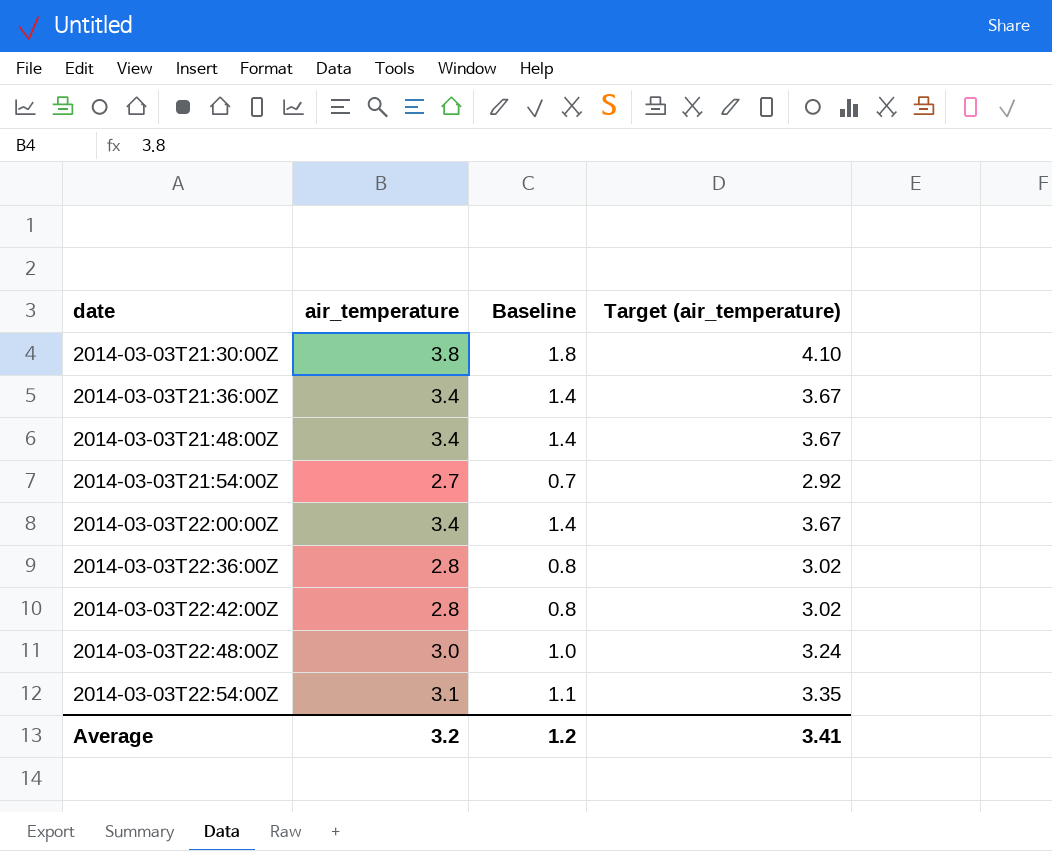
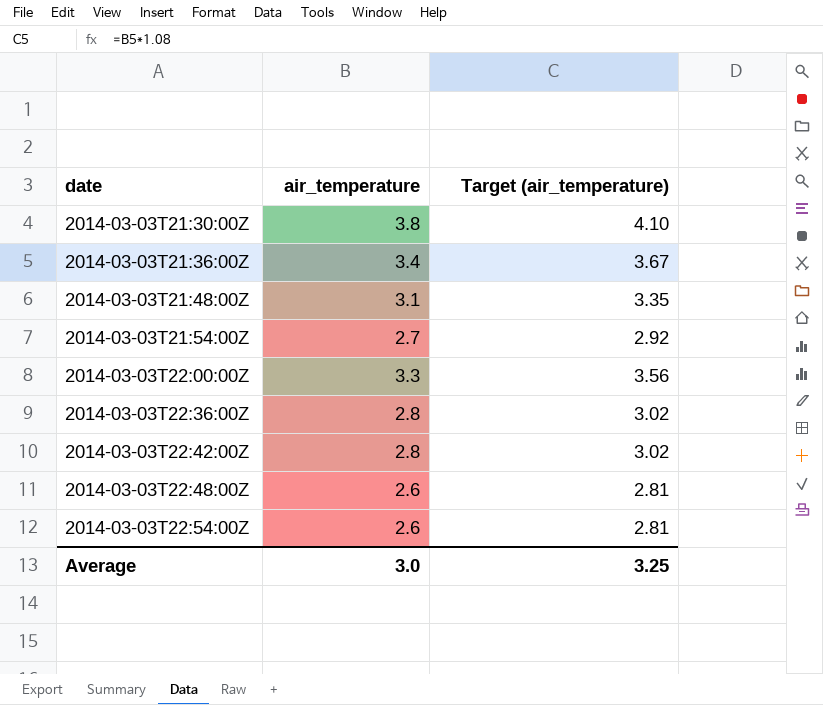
column Baseline | formula: [air_temperature] - 2 -> none
2014-03-03T21:48:00Z | air_temperature: 3.4 -> 3.1
2014-03-03T21:48:00Z | Target (air_temperature): 3.67 -> 3.35
2014-03-03T22:00:00Z | air_temperature: 3.4 -> 3.3
2014-03-03T22:00:00Z | Target (air_temperature): 3.67 -> 3.56
2014-03-03T22:48:00Z | air_temperature: 3.0 -> 2.6
2014-03-03T22:48:00Z | Target (air_temperature): 3.24 -> 2.81
2014-03-03T22:54:00Z | air_temperature: 3.1 -> 2.6
2014-03-03T22:54:00Z | Target (air_temperature): 3.35 -> 2.81
Average | air_temperature: 3.2 -> 3.0
Average | Target (air_temperature): 3.41 -> 3.25

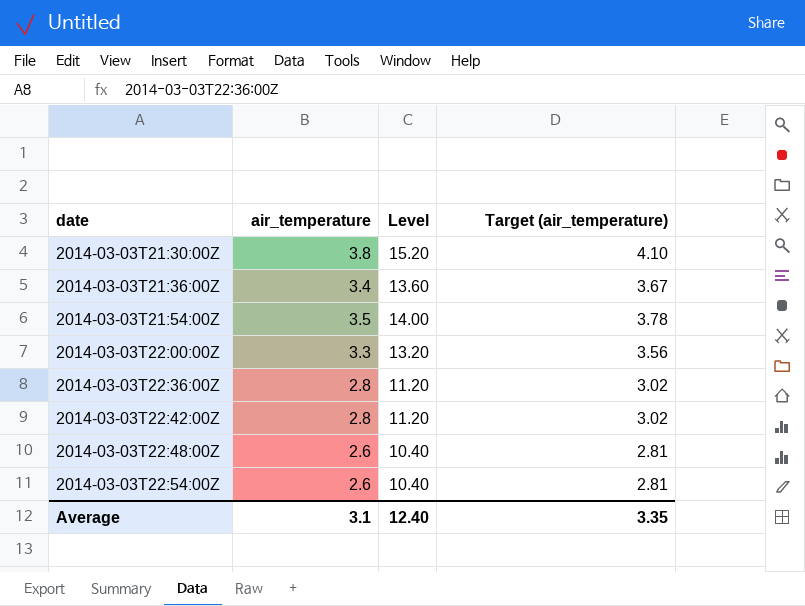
column Level | formula: none -> [air_temperature] * 4
row 2014-03-03T21:48:00Z: 3.1 | 3.35 -> none
2014-03-03T21:54:00Z | air_temperature: 2.7 -> 3.5
2014-03-03T21:54:00Z | Target (air_temperature): 2.92 -> 3.78
Average | air_temperature: 3.0 -> 3.1
Average | Target (air_temperature): 3.25 -> 3.35

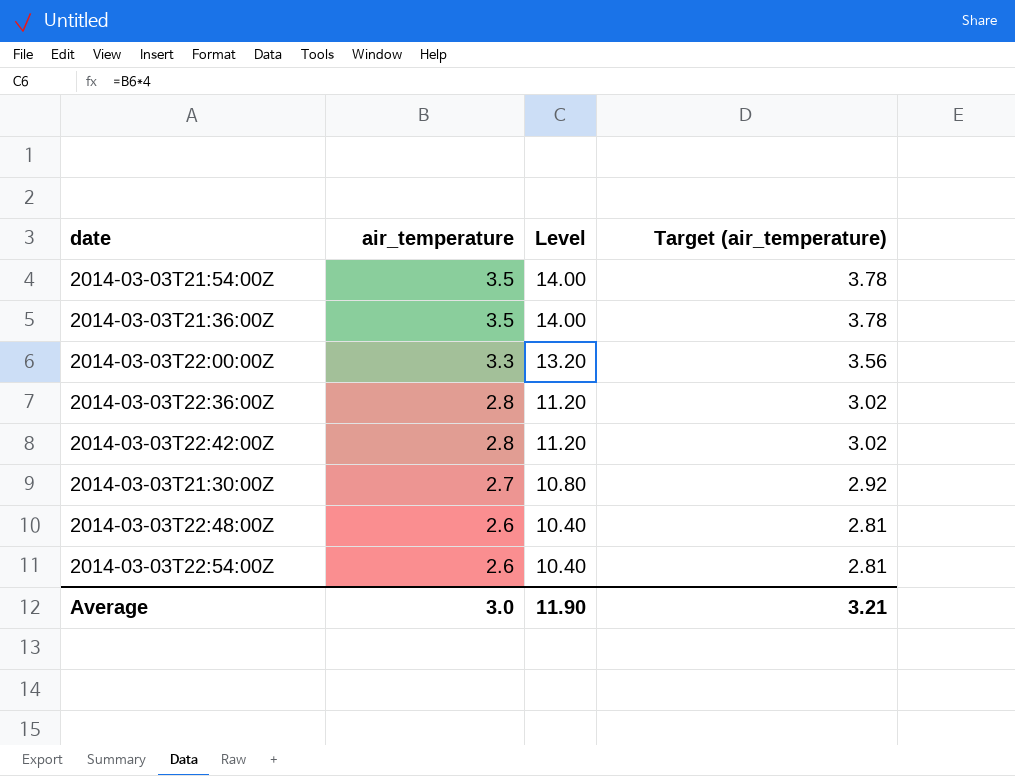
row order: date ascending -> air_temperature descending
2014-03-03T21:36:00Z | air_temperature: 3.4 -> 3.5
2014-03-03T21:36:00Z | Level: 13.60 -> 14.00
2014-03-03T21:36:00Z | Target (air_temperature): 3.67 -> 3.78
2014-03-03T21:30:00Z | air_temperature: 3.8 -> 2.7
2014-03-03T21:30:00Z | Level: 15.20 -> 10.80
2014-03-03T21:30:00Z | Target (air_temperature): 4.10 -> 2.92
Average | air_temperature: 3.1 -> 3.0
Average | Level: 12.40 -> 11.90
Average | Target (air_temperature): 3.35 -> 3.21

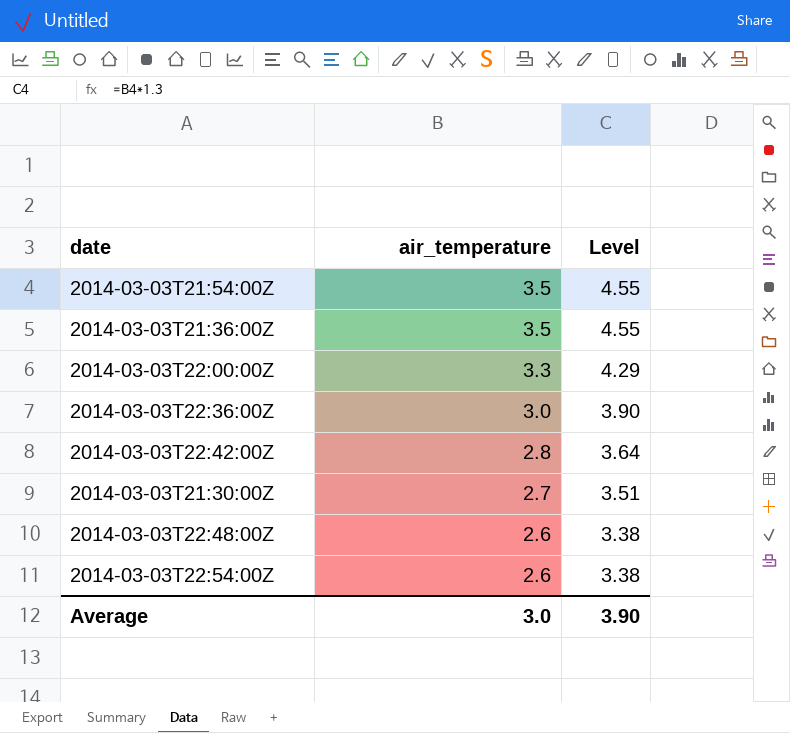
column Target (air_temperature) | formula: [air_temperature] * 1.08 -> none
column Level | formula: [air_temperature] * 4 -> [air_temperature] * 1.3
2014-03-03T22:36:00Z | air_temperature: 2.8 -> 3.0
Average | Level: 11.90 -> 3.90

